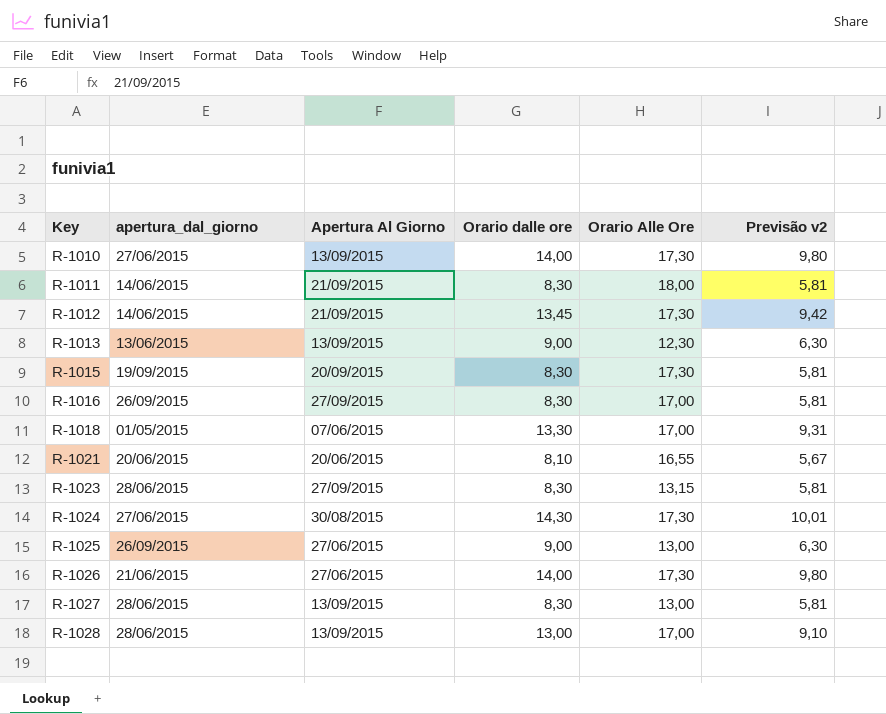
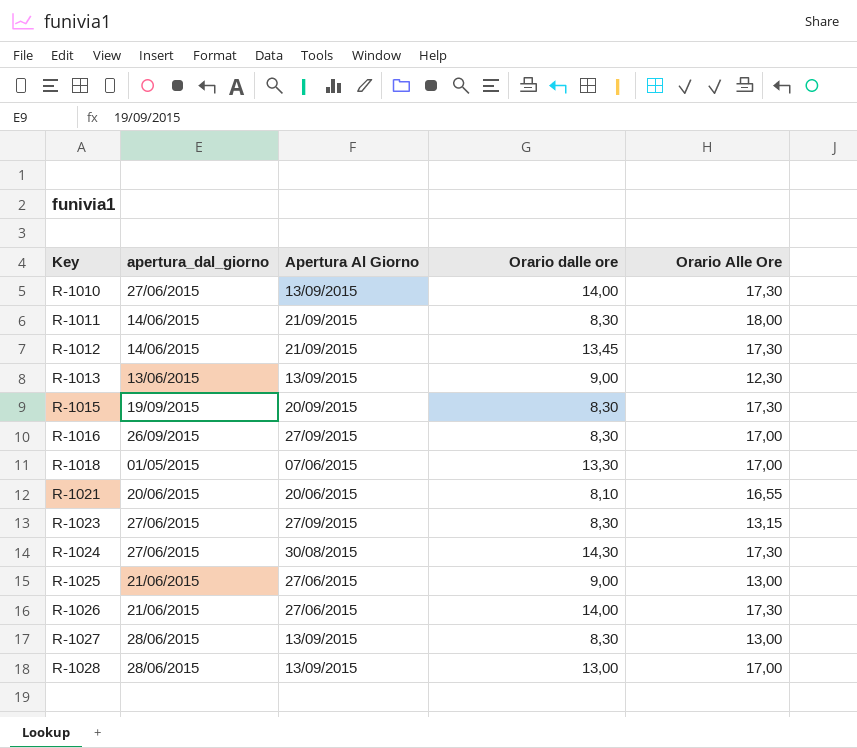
column Previsão v2 | formula: [Orario dalle ore] * 0,7 -> none
R-1023 | apertura_dal_giorno: 28/06/2015 -> 27/06/2015
R-1025 | apertura_dal_giorno: 26/09/2015 -> 21/06/2015

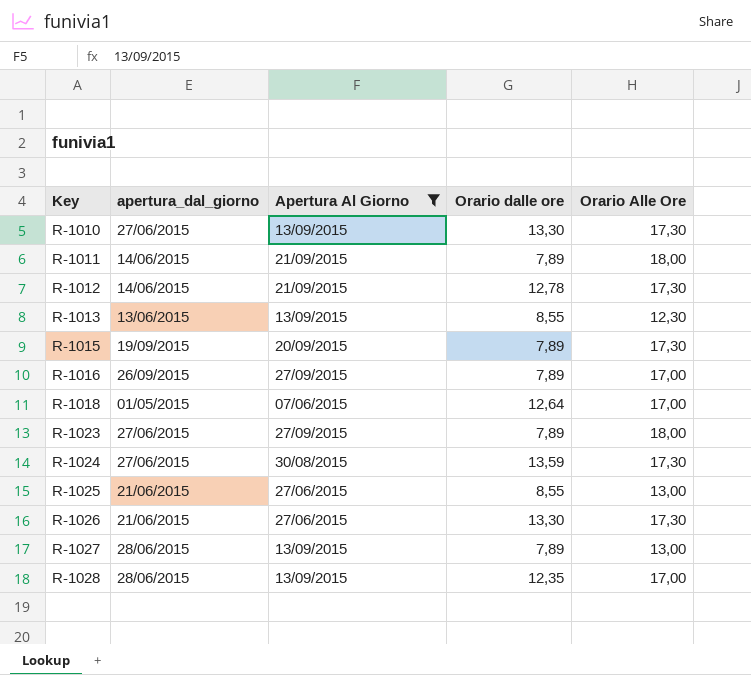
filter: none -> Apertura Al Giorno != 20/06/2015
R-1010 | Orario dalle ore: 14,00 -> 13,30
R-1011 | Orario dalle ore: 8,30 -> 7,89
R-1012 | Orario dalle ore: 13,45 -> 12,78
R-1013 | Orario dalle ore: 9,00 -> 8,55
R-1015 | Orario dalle ore: 8,30 -> 7,89
R-1016 | Orario dalle ore: 8,30 -> 7,89
R-1018 | Orario dalle ore: 13,30 -> 12,64
R-1023 | Orario dalle ore: 8,30 -> 7,89
R-1023 | Orario Alle Ore: 13,15 -> 18,00
R-1024 | Orario dalle ore: 14,30 -> 13,59
R-1025 | Orario dalle ore: 9,00 -> 8,55
R-1026 | Orario dalle ore: 14,00 -> 13,30
R-1027 | Orario dalle ore: 8,30 -> 7,89
R-1028 | Orario dalle ore: 13,00 -> 12,35

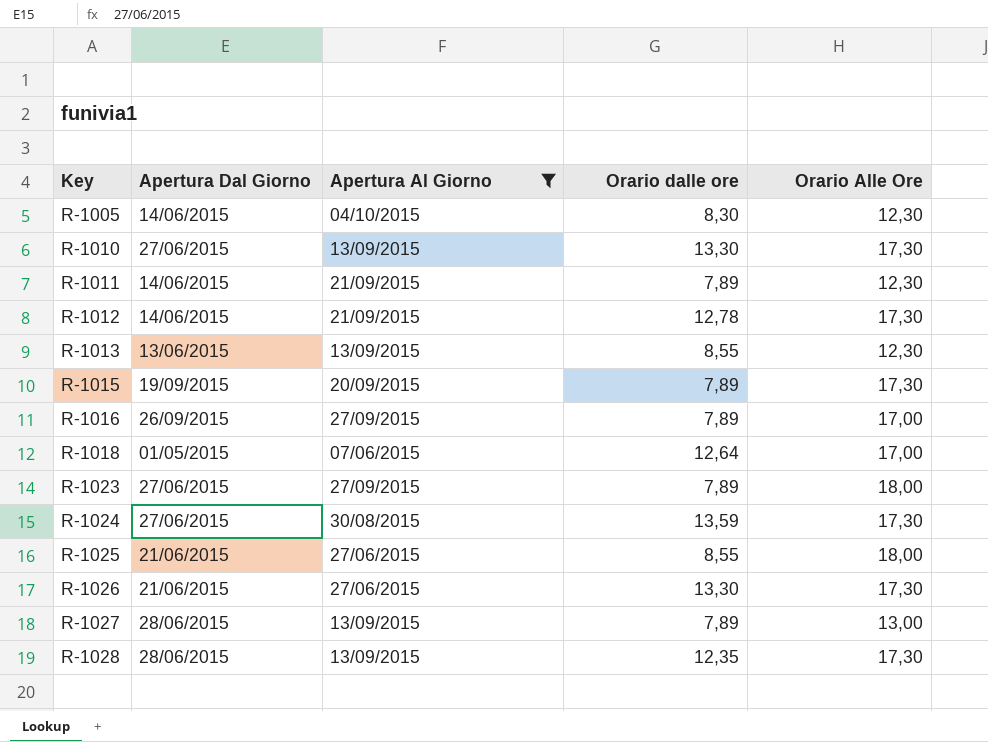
column name: apertura_dal_giorno -> Apertura Dal Giorno
row R-1005: none -> 14/06/2015 | 04/10/2015 | 8,30 | 12,30
R-1011 | Orario Alle Ore: 18,00 -> 12,30
R-1025 | Orario Alle Ore: 13,00 -> 18,00
R-1028 | Orario Alle Ore: 17,00 -> 17,30

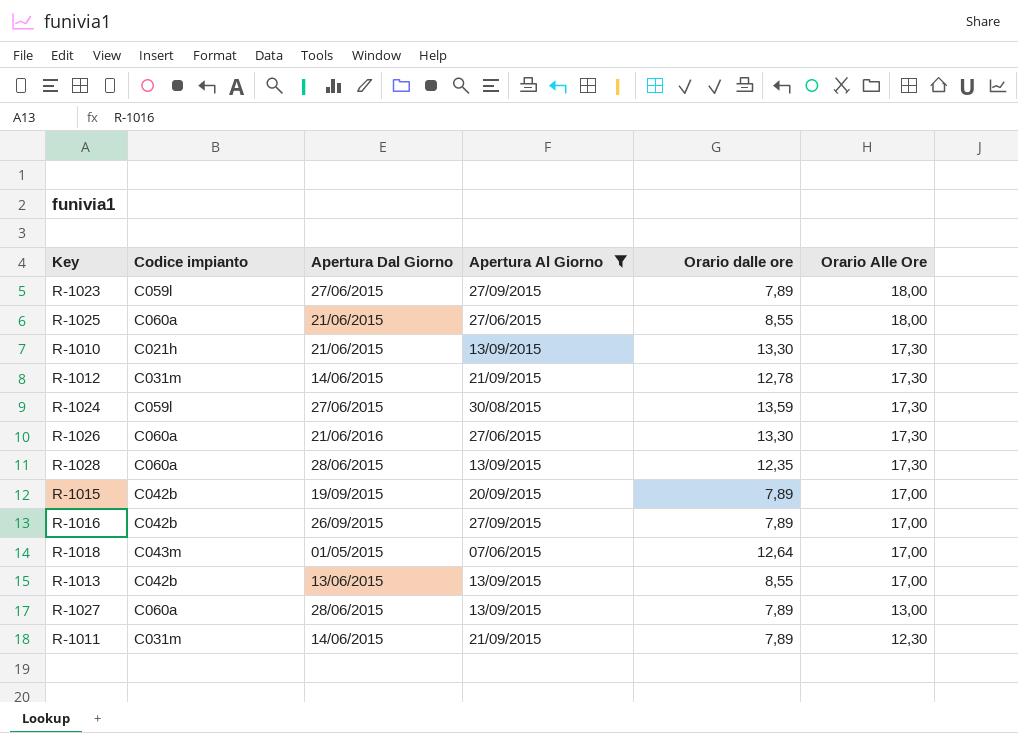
row order: Key ascending -> Orario Alle Ore descending
column Codice impianto | position: none -> 2
row R-1005: 14/06/2015 | 04/10/2015 | 8,30 | 12,30 -> none
R-1010 | Apertura Dal Giorno: 27/06/2015 -> 21/06/2015
R-1026 | Apertura Dal Giorno: 21/06/2015 -> 21/06/2016
R-1015 | Orario Alle Ore: 17,30 -> 17,00
R-1013 | Orario Alle Ore: 12,30 -> 17,00

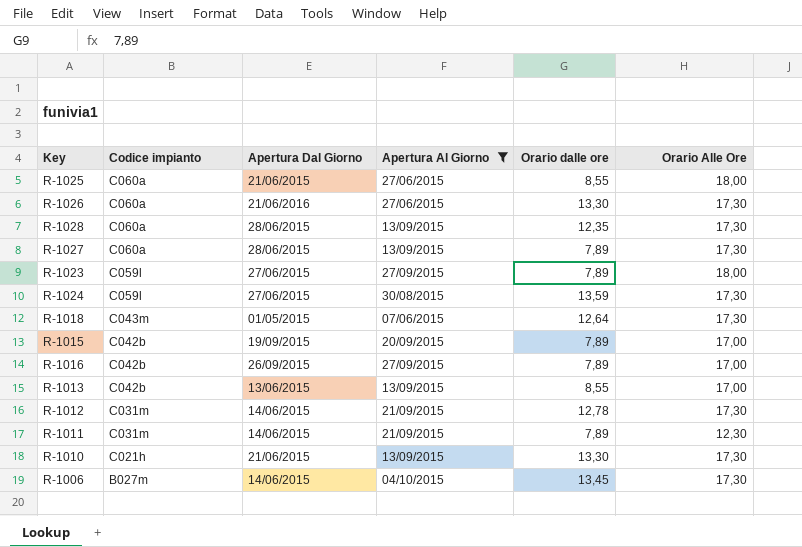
row order: Orario Alle Ore descending -> Codice impianto descending
R-1027 | Orario Alle Ore: 13,00 -> 17,30
R-1018 | Orario Alle Ore: 17,00 -> 17,30
row R-1006: none -> B027m | 14/06/2015 | 04/10/2015 | 13,45 | 17,30

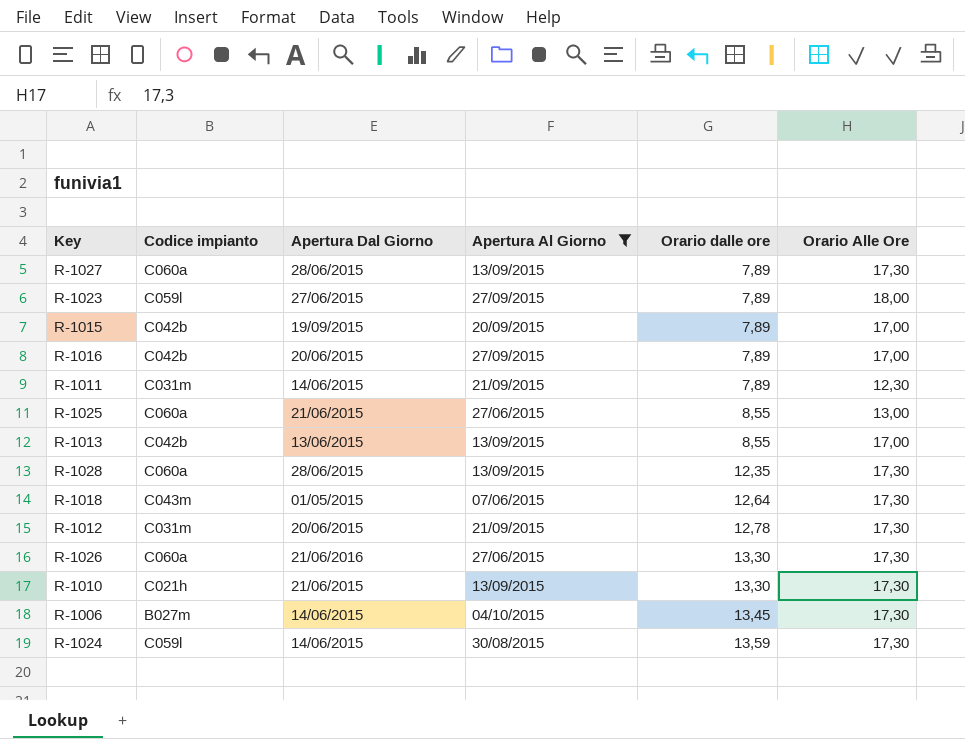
row order: Codice impianto descending -> Orario dalle ore ascending
R-1016 | Apertura Dal Giorno: 26/09/2015 -> 20/06/2015
R-1025 | Orario Alle Ore: 18,00 -> 13,00
R-1012 | Apertura Dal Giorno: 14/06/2015 -> 20/06/2015
R-1024 | Apertura Dal Giorno: 27/06/2015 -> 14/06/2015

